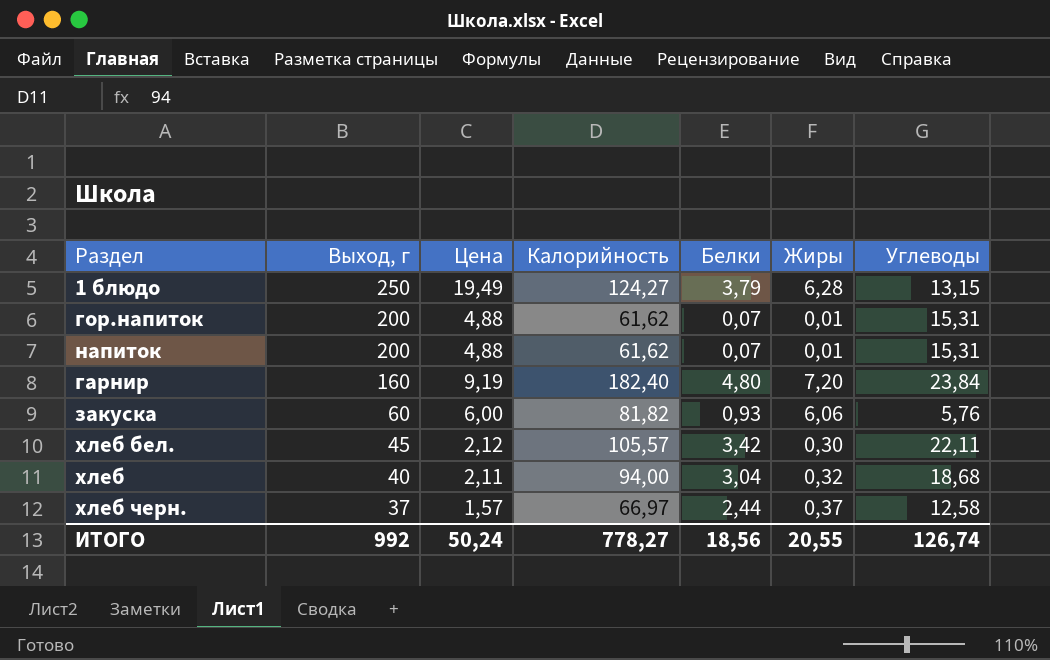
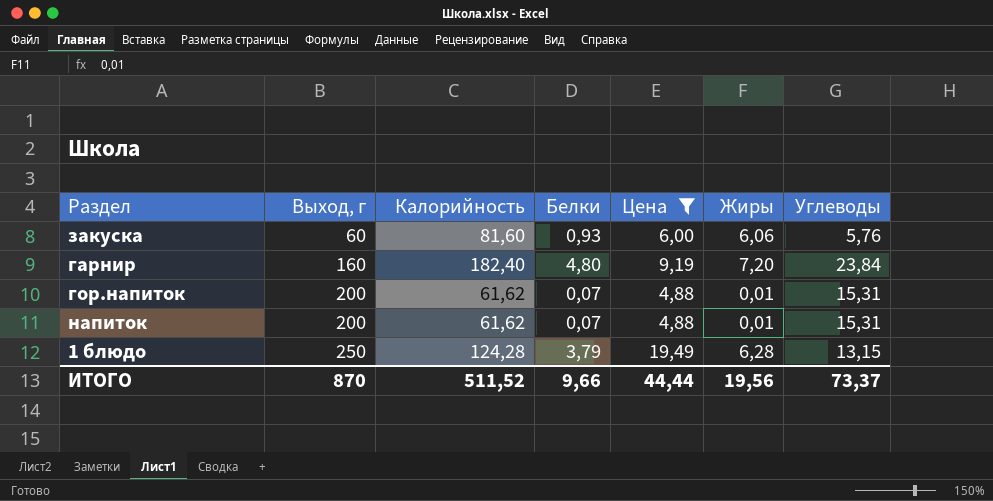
filter: none -> Цена >= 4,88
row order: Выход, г descending -> Выход, г ascending
column Цена | position: 3 -> 5
закуска | Калорийность: 81,82 -> 81,60
1 блюдо | Калорийность: 124,27 -> 124,28
ИТОГО | Выход, г: 992 -> 870
ИТОГО | Калорийность: 778,27 -> 511,52
ИТОГО | Белки: 18,56 -> 9,66
ИТОГО | Цена: 50,24 -> 44,44
ИТОГО | Жиры: 20,55 -> 19,56
ИТОГО | Углеводы: 126,74 -> 73,37

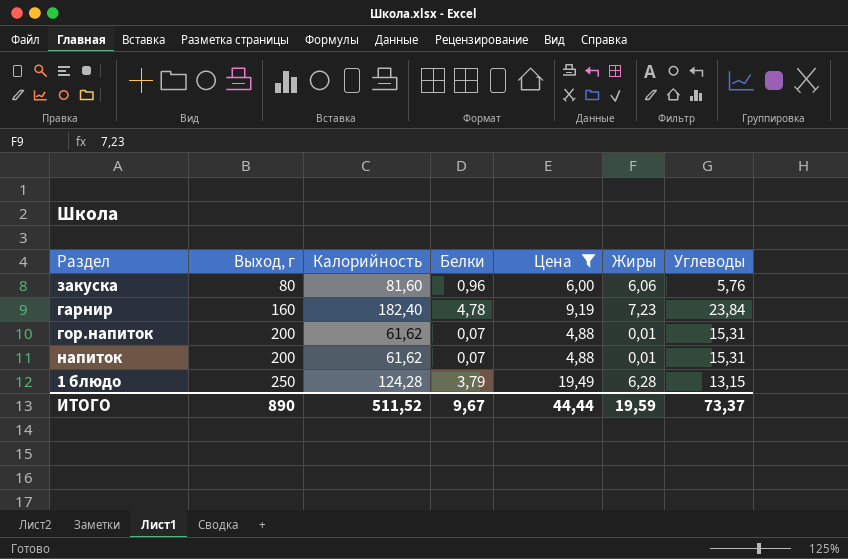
закуска | Выход, г: 60 -> 80
закуска | Белки: 0,93 -> 0,96
гарнир | Белки: 4,80 -> 4,78
гарнир | Жиры: 7,20 -> 7,23
ИТОГО | Выход, г: 870 -> 890
ИТОГО | Белки: 9,66 -> 9,67
ИТОГО | Жиры: 19,56 -> 19,59

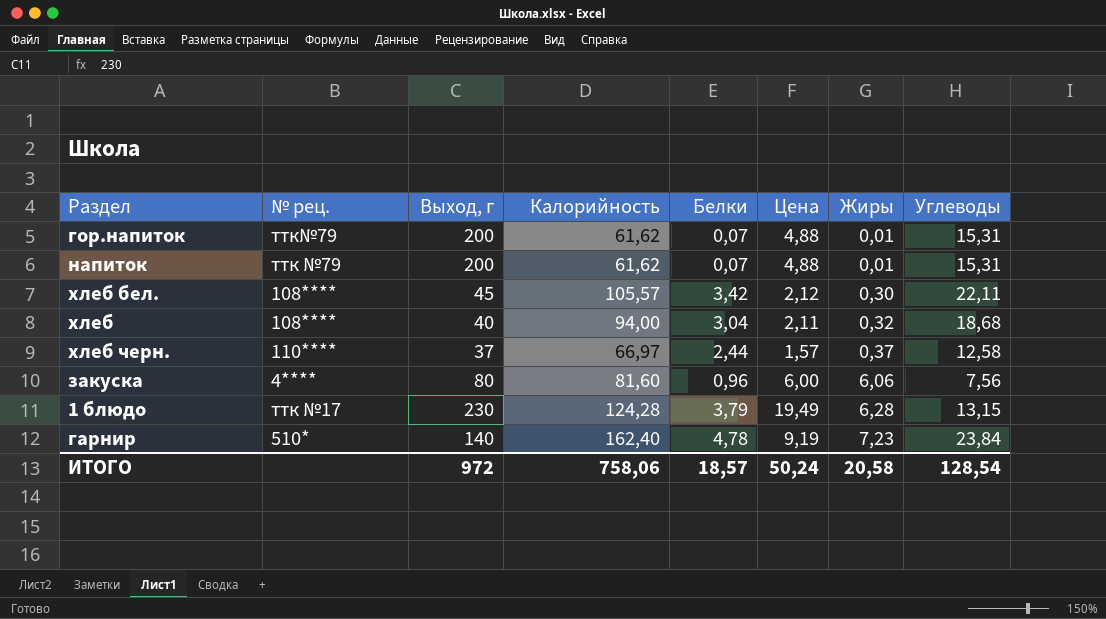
filter: Цена >= 4,88 -> none
row order: Выход, г ascending -> Жиры ascending
column № рец. | position: none -> 2
закуска | Углеводы: 5,76 -> 7,56
1 блюдо | Выход, г: 250 -> 230
гарнир | Выход, г: 160 -> 140
гарнир | Калорийность: 182,40 -> 162,40
ИТОГО | Выход, г: 890 -> 972
ИТОГО | Калорийность: 511,52 -> 758,06
ИТОГО | Белки: 9,67 -> 18,57
ИТОГО | Цена: 44,44 -> 50,24
ИТОГО | Жиры: 19,59 -> 20,58
ИТОГО | Углеводы: 73,37 -> 128,54

